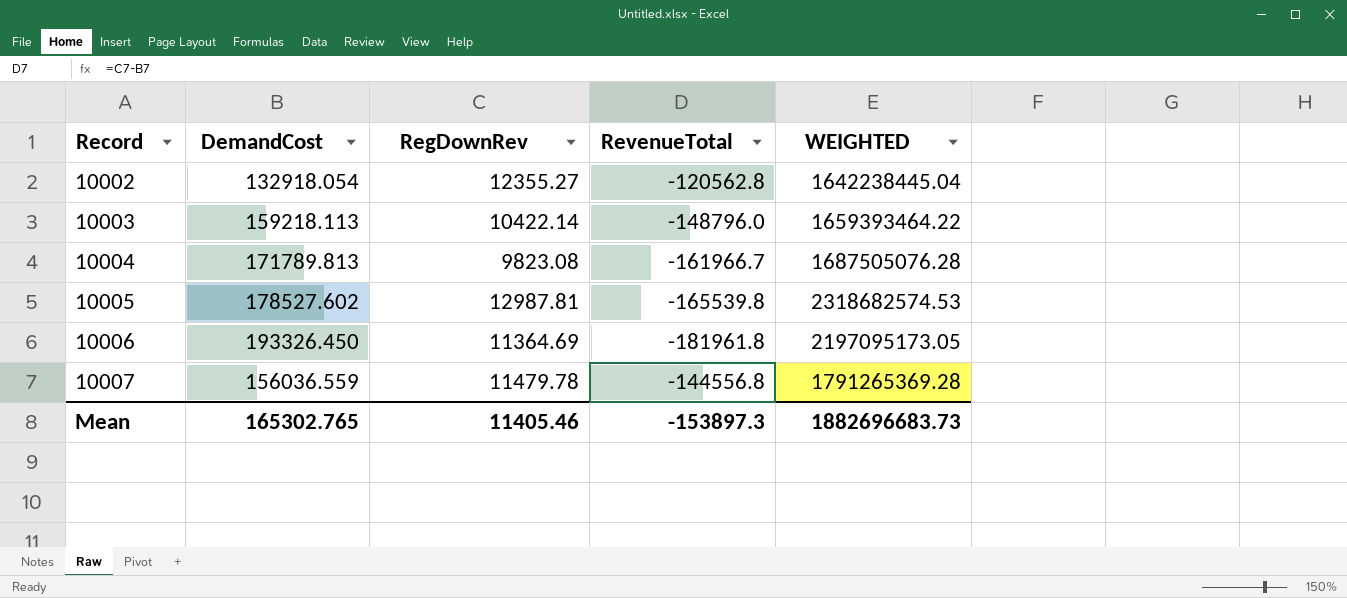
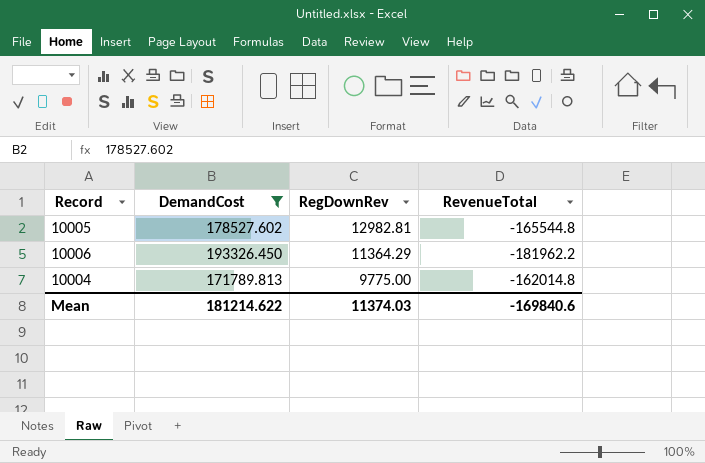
filter: none -> DemandCost >= 171789.813
row order: Record ascending -> RegDownRev descending
column WEIGHTED | formula: [DemandCost] * [RegDownRev] -> none
10005 | RegDownRev: 12987.81 -> 12982.81
10005 | RevenueTotal: -165539.8 -> -165544.8
10006 | RegDownRev: 11364.69 -> 11364.29
10006 | RevenueTotal: -181961.8 -> -181962.2
10004 | RegDownRev: 9823.08 -> 9775.00
10004 | RevenueTotal: -161966.7 -> -162014.8
Mean | DemandCost: 165302.765 -> 181214.622
Mean | RegDownRev: 11405.46 -> 11374.03
Mean | RevenueTotal: -153897.3 -> -169840.6

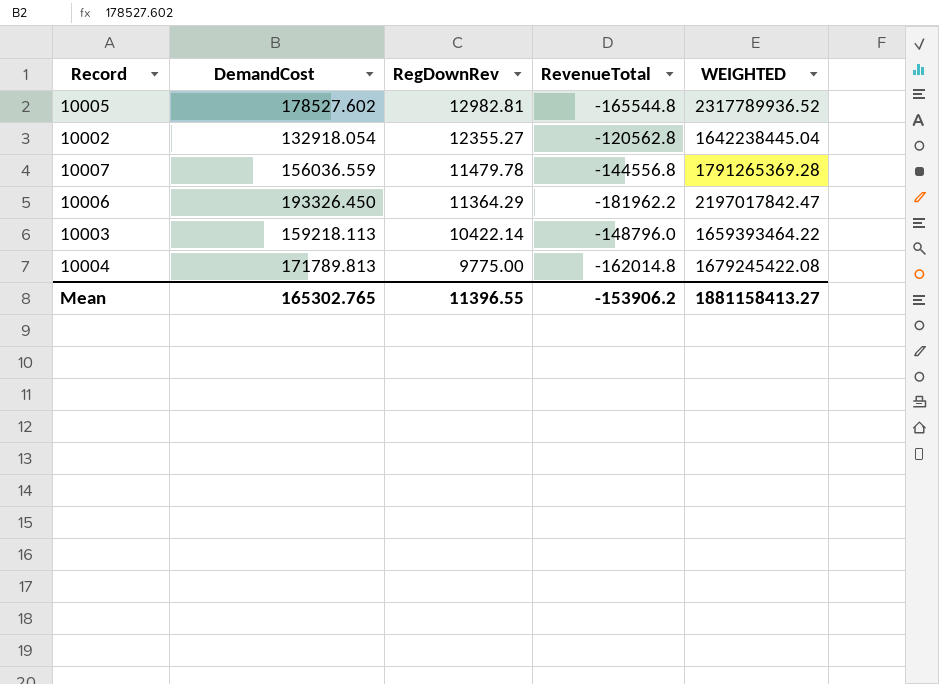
filter: DemandCost >= 171789.813 -> none
column WEIGHTED | formula: none -> [DemandCost] * [RegDownRev]
Mean | DemandCost: 181214.622 -> 165302.765
Mean | RegDownRev: 11374.03 -> 11396.55
Mean | RevenueTotal: -169840.6 -> -153906.2

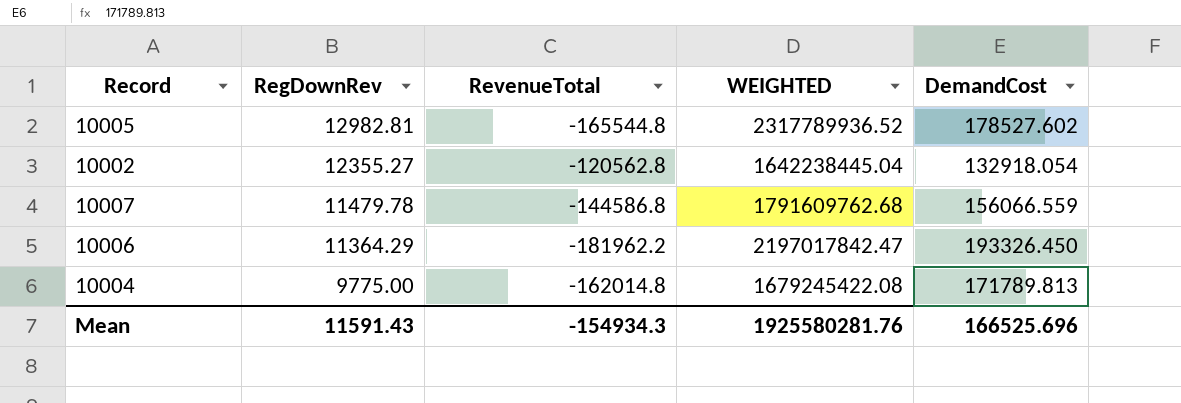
column DemandCost | position: 2 -> 5
row 10003: 159218.113 | 10422.14 | -148796.0 | 1659393464.22 -> none
10007 | RevenueTotal: -144556.8 -> -144586.8
10007 | WEIGHTED: 1791265369.28 -> 1791609762.68
10007 | DemandCost: 156036.559 -> 156066.559
Mean | RegDownRev: 11396.55 -> 11591.43
Mean | RevenueTotal: -153906.2 -> -154934.3
Mean | WEIGHTED: 1881158413.27 -> 1925580281.76
Mean | DemandCost: 165302.765 -> 166525.696

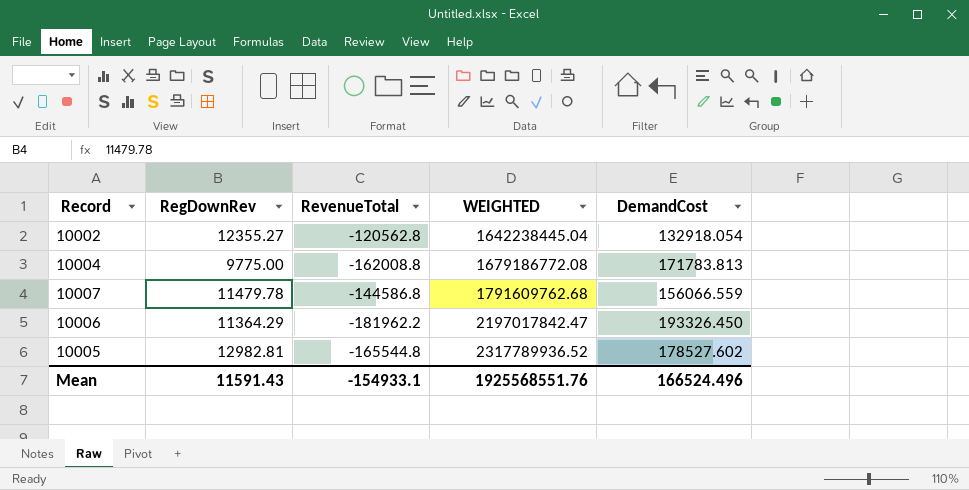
row order: RegDownRev descending -> WEIGHTED ascending
10004 | RevenueTotal: -162014.8 -> -162008.8
10004 | WEIGHTED: 1679245422.08 -> 1679186772.08
10004 | DemandCost: 171789.813 -> 171783.813
Mean | RevenueTotal: -154934.3 -> -154933.1
Mean | WEIGHTED: 1925580281.76 -> 1925568551.76
Mean | DemandCost: 166525.696 -> 166524.496

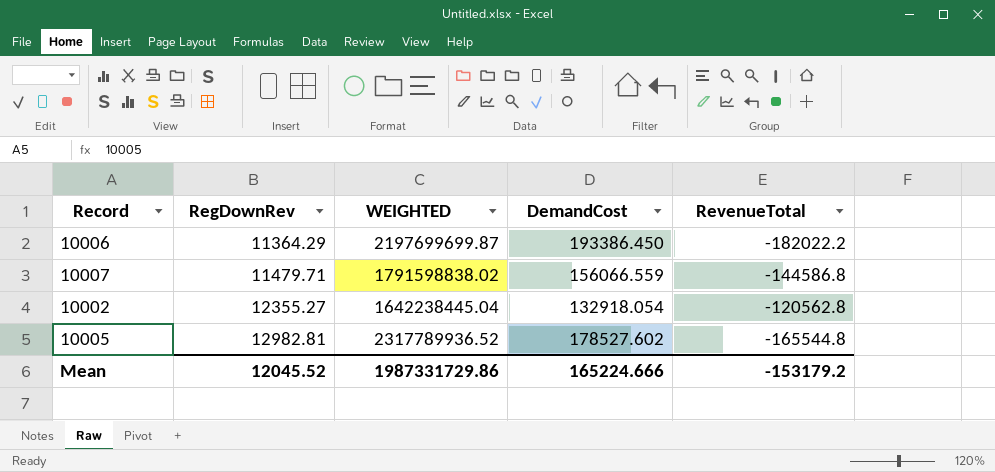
row order: WEIGHTED ascending -> RegDownRev ascending
column RevenueTotal | position: 3 -> 5
row 10004: 9775.00 | -162008.8 | 1679186772.08 | 171783.813 -> none
10006 | WEIGHTED: 2197017842.47 -> 2197699699.87
10006 | DemandCost: 193326.450 -> 193386.450
10006 | RevenueTotal: -181962.2 -> -182022.2
10007 | RegDownRev: 11479.78 -> 11479.71
10007 | WEIGHTED: 1791609762.68 -> 1791598838.02
Mean | RegDownRev: 11591.43 -> 12045.52
Mean | WEIGHTED: 1925568551.76 -> 1987331729.86
Mean | DemandCost: 166524.496 -> 165224.666
Mean | RevenueTotal: -154933.1 -> -153179.2

